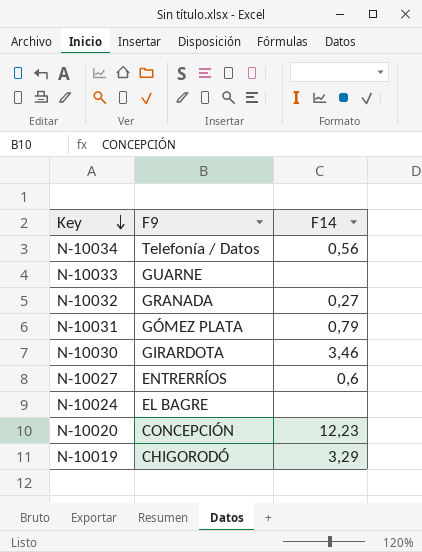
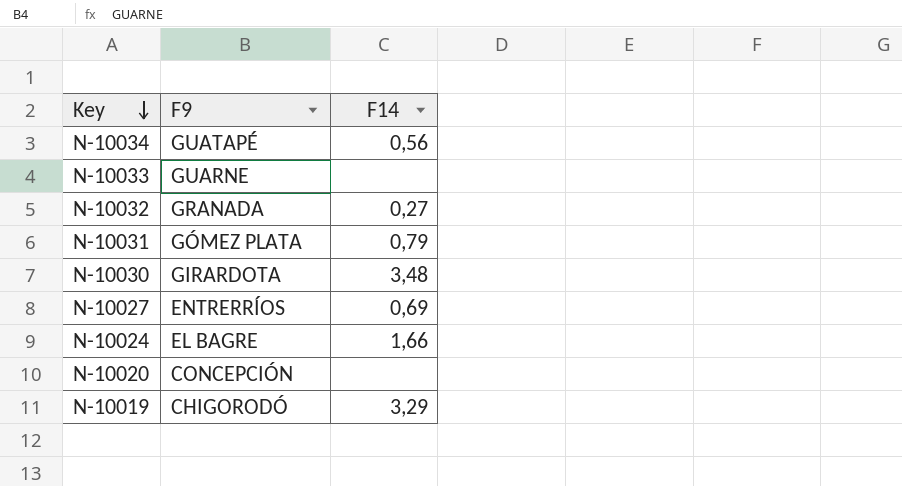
N-10034 | F9: Telefonía / Datos -> GUATAPÉ
N-10030 | F14: 3,46 -> 3,48
N-10027 | F14: 0,6 -> 0,69
N-10024 | F14: none -> 1,66
N-10020 | F14: 12,23 -> none

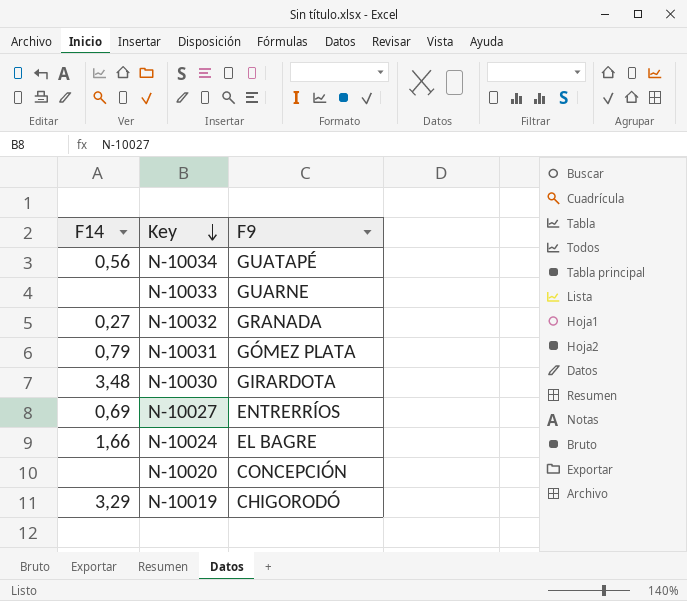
column F14 | position: 3 -> 1

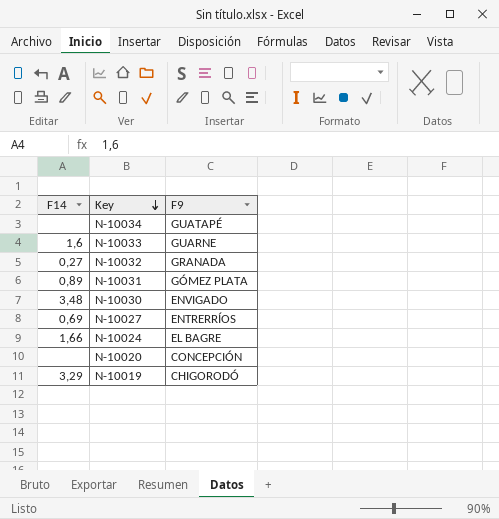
N-10034 | F14: 0,56 -> none
N-10033 | F14: none -> 1,6
N-10031 | F14: 0,79 -> 0,89
N-10030 | F9: GIRARDOTA -> ENVIGADO

